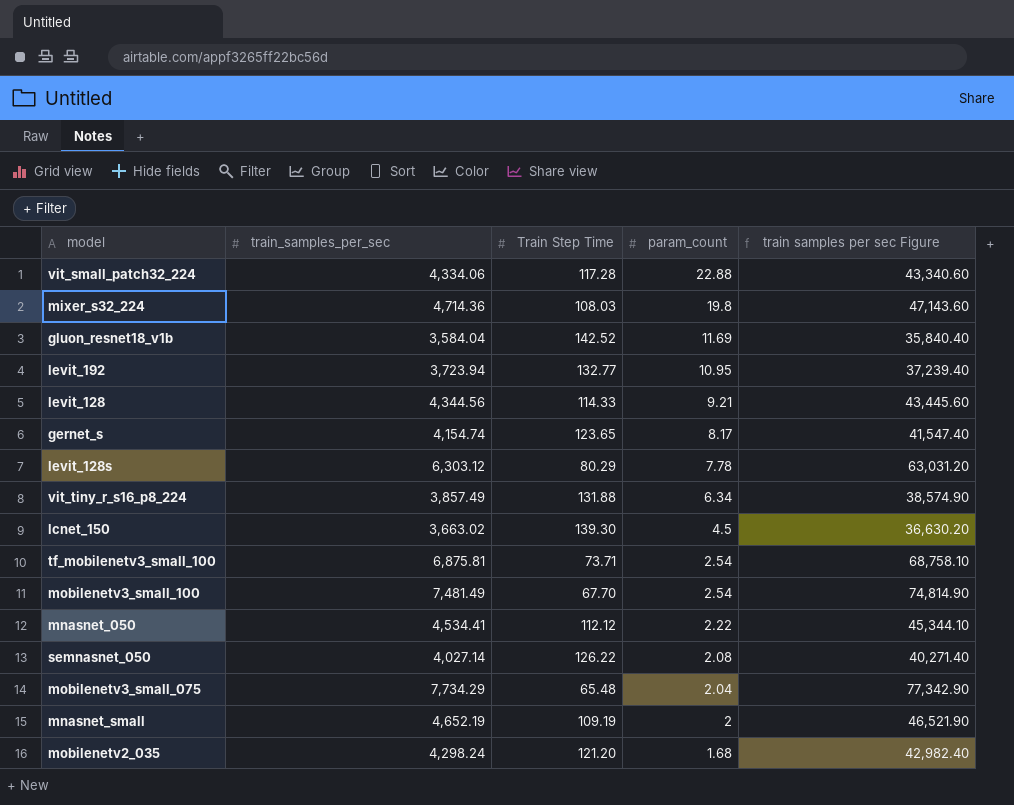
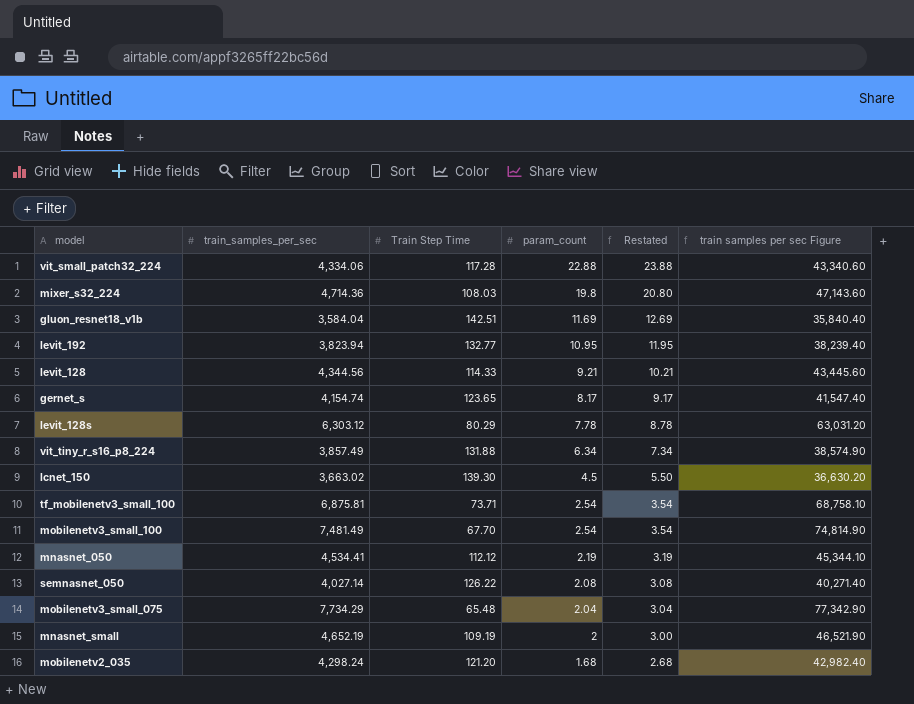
column Restated | formula: none -> [param_count] + 1
gluon_resnet18_v1b | Train Step Time: 142.52 -> 142.51
levit_192 | train_samples_per_sec: 3,723.94 -> 3,823.94
levit_192 | train samples per sec Figure: 37,239.40 -> 38,239.40
mnasnet_050 | param_count: 2.22 -> 2.19

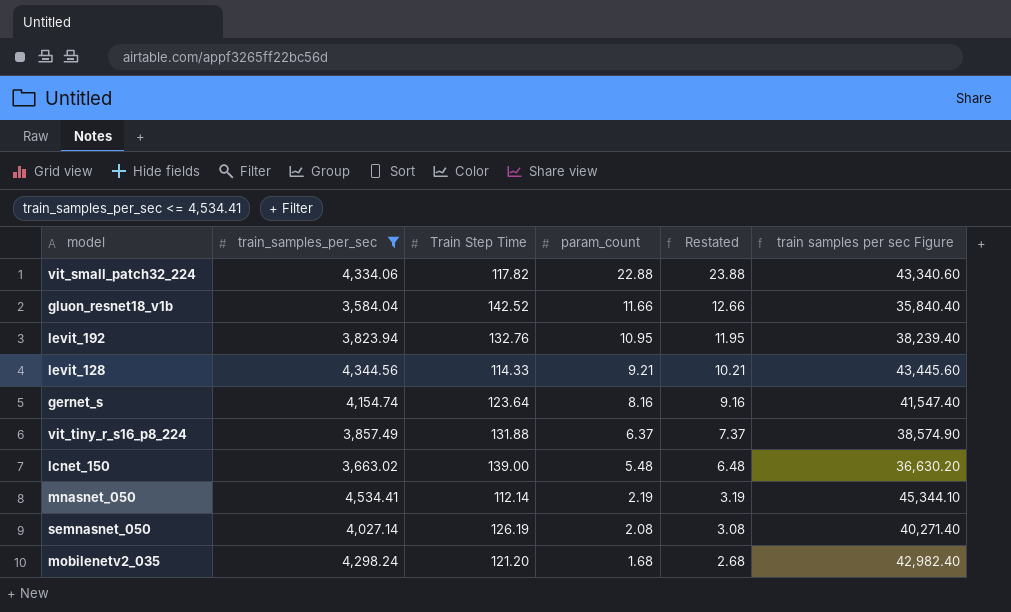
filter: none -> train_samples_per_sec <= 4,534.41
vit_small_patch32_224 | Train Step Time: 117.28 -> 117.82
gluon_resnet18_v1b | Train Step Time: 142.51 -> 142.52
gluon_resnet18_v1b | param_count: 11.69 -> 11.66
gluon_resnet18_v1b | Restated: 12.69 -> 12.66
levit_192 | Train Step Time: 132.77 -> 132.76
gernet_s | Train Step Time: 123.65 -> 123.64
gernet_s | param_count: 8.17 -> 8.16
gernet_s | Restated: 9.17 -> 9.16
vit_tiny_r_s16_p8_224 | param_count: 6.34 -> 6.37
vit_tiny_r_s16_p8_224 | Restated: 7.34 -> 7.37
lcnet_150 | Train Step Time: 139.30 -> 139.00
lcnet_150 | param_count: 4.5 -> 5.48
lcnet_150 | Restated: 5.50 -> 6.48
mnasnet_050 | Train Step Time: 112.12 -> 112.14
semnasnet_050 | Train Step Time: 126.22 -> 126.19

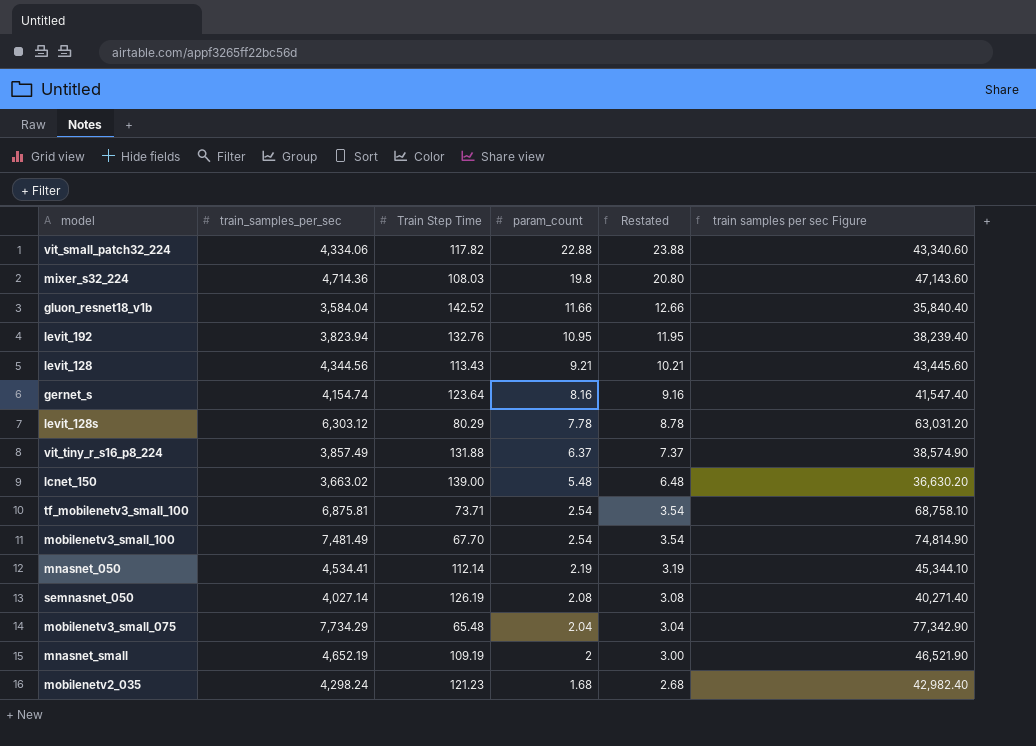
filter: train_samples_per_sec <= 4,534.41 -> none
levit_128 | Train Step Time: 114.33 -> 113.43
mobilenetv2_035 | Train Step Time: 121.20 -> 121.23

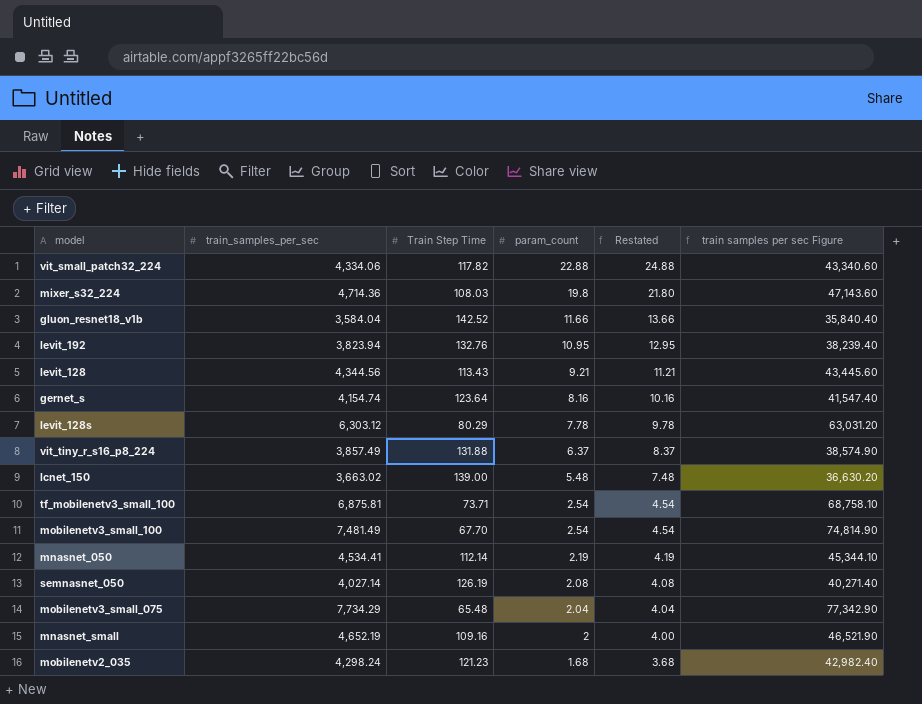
column Restated | formula: [param_count] + 1 -> [param_count] + 2
mnasnet_small | Train Step Time: 109.19 -> 109.16

